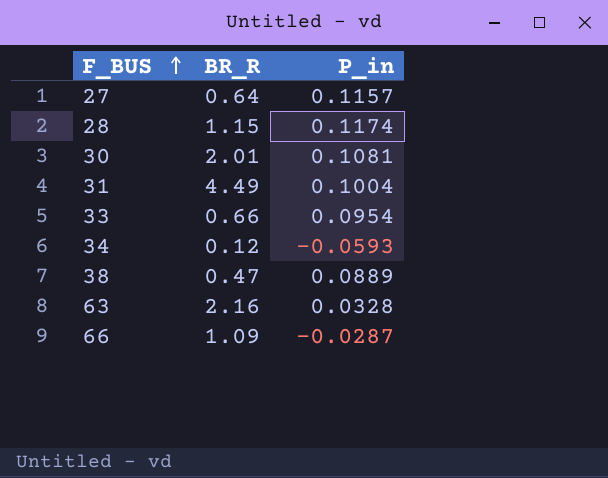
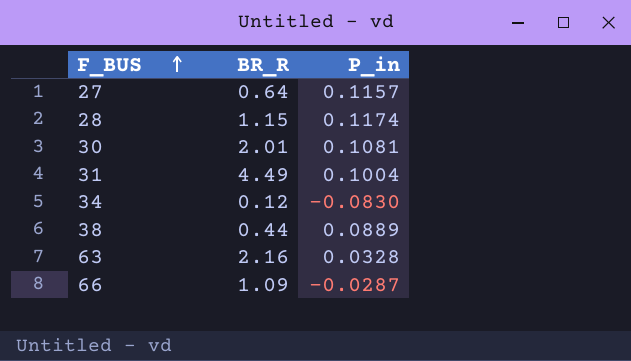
row 33: 0.66 | 0.0954 -> none
34 | P_in: -0.0593 -> -0.0830
38 | BR_R: 0.47 -> 0.44

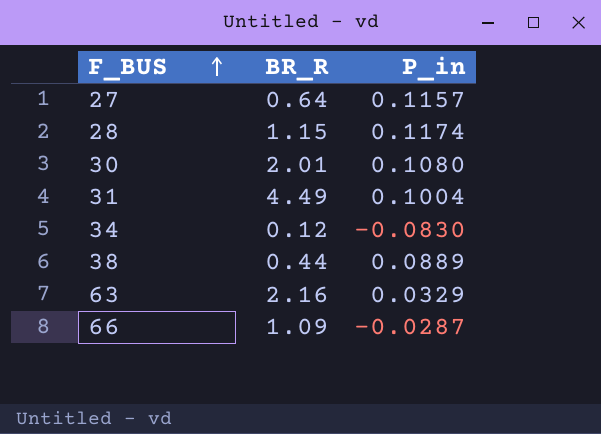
30 | P_in: 0.1081 -> 0.1080
63 | P_in: 0.0328 -> 0.0329

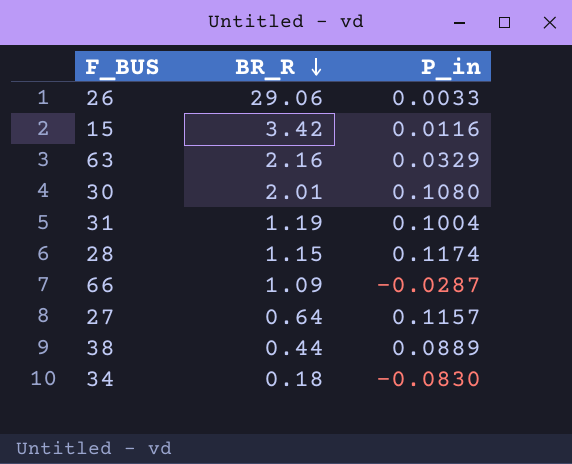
row order: F_BUS ascending -> BR_R descending
row 26: none -> 29.06 | 0.0033
row 15: none -> 3.42 | 0.0116
31 | BR_R: 4.49 -> 1.19
34 | BR_R: 0.12 -> 0.18

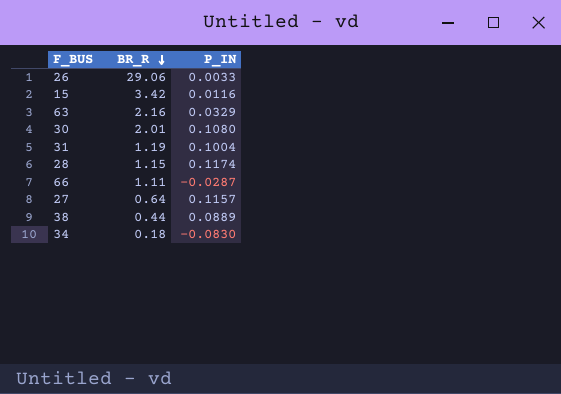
column name: P_in -> P_IN
66 | BR_R: 1.09 -> 1.11

